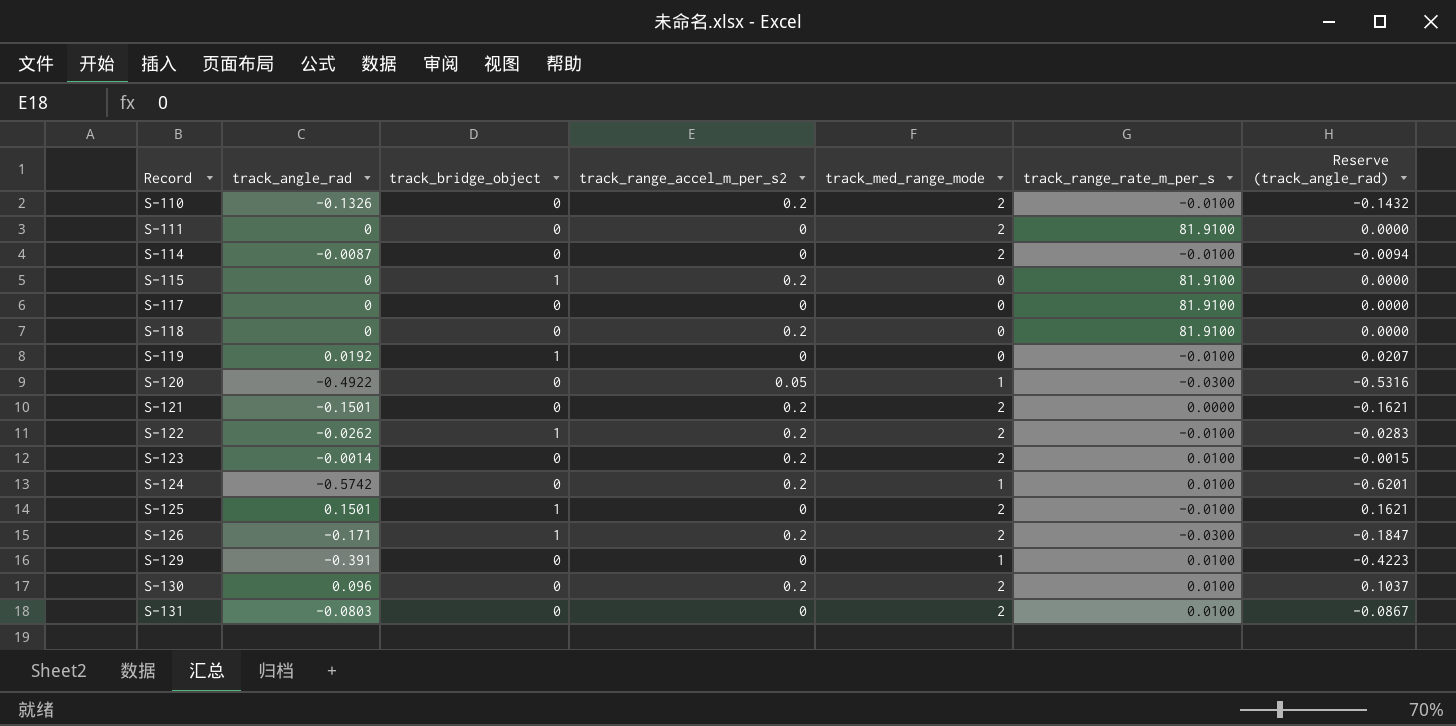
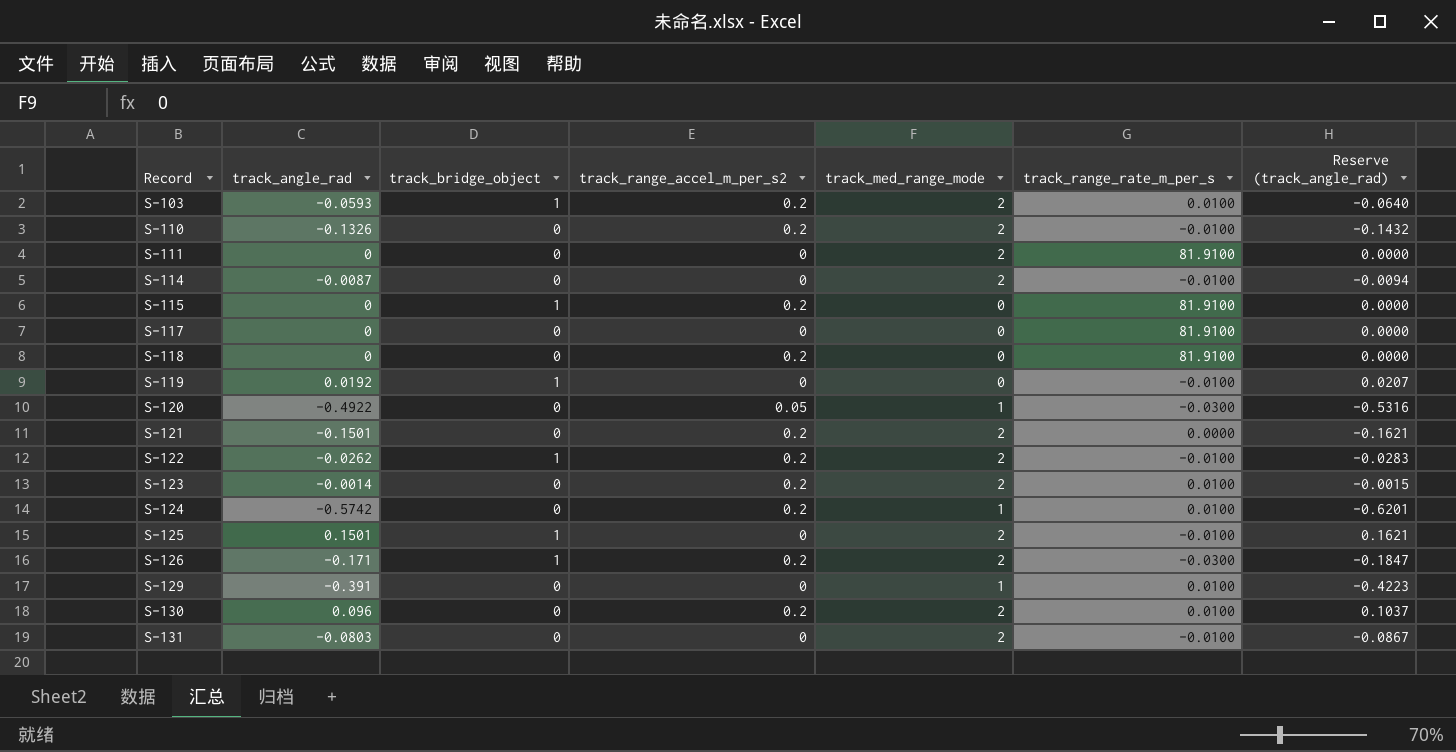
row S-103: none -> -0.0593 | 1 | 0.2 | 2 | 0.0100 | -0.0640
S-131 | track_range_rate_m_per_s: 0.0100 -> -0.0100

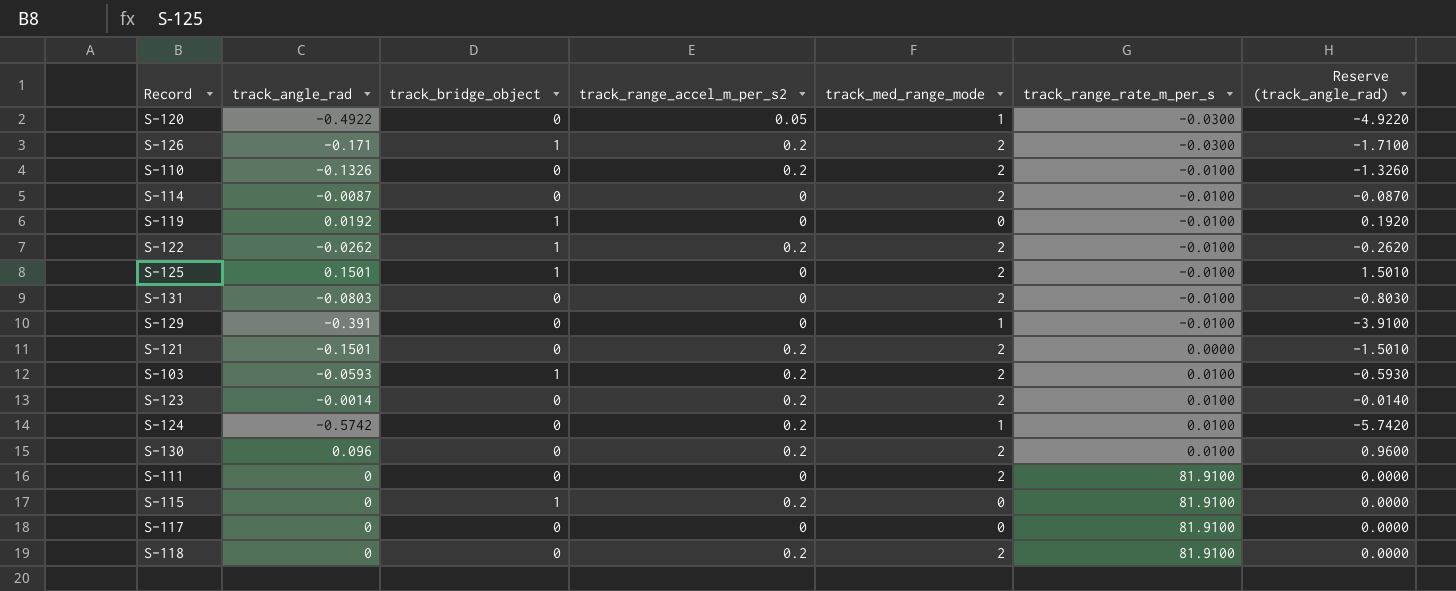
row order: Record ascending -> track_range_rate_m_per_s ascending
column Reserve (track_angle_rad) | formula: [track_angle_rad] * 1.08 -> [track_angle_rad] * 10
S-129 | track_range_rate_m_per_s: 0.0100 -> -0.0100
S-118 | track_med_range_mode: 0 -> 2

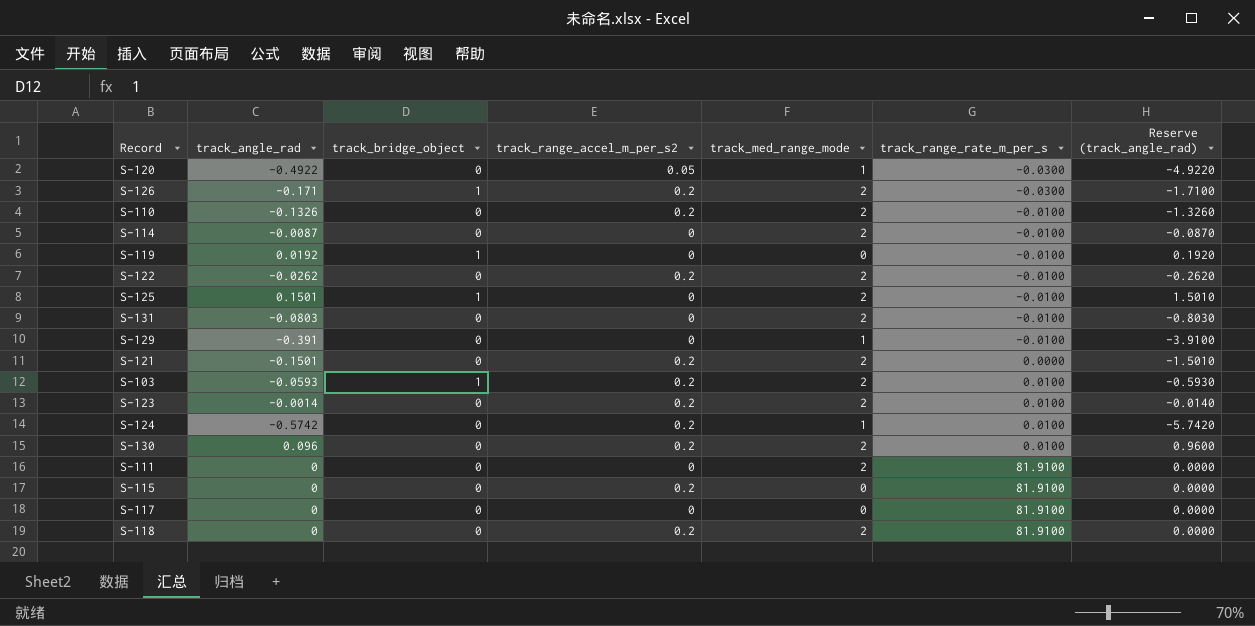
S-122 | track_bridge_object: 1 -> 0
S-115 | track_bridge_object: 1 -> 0

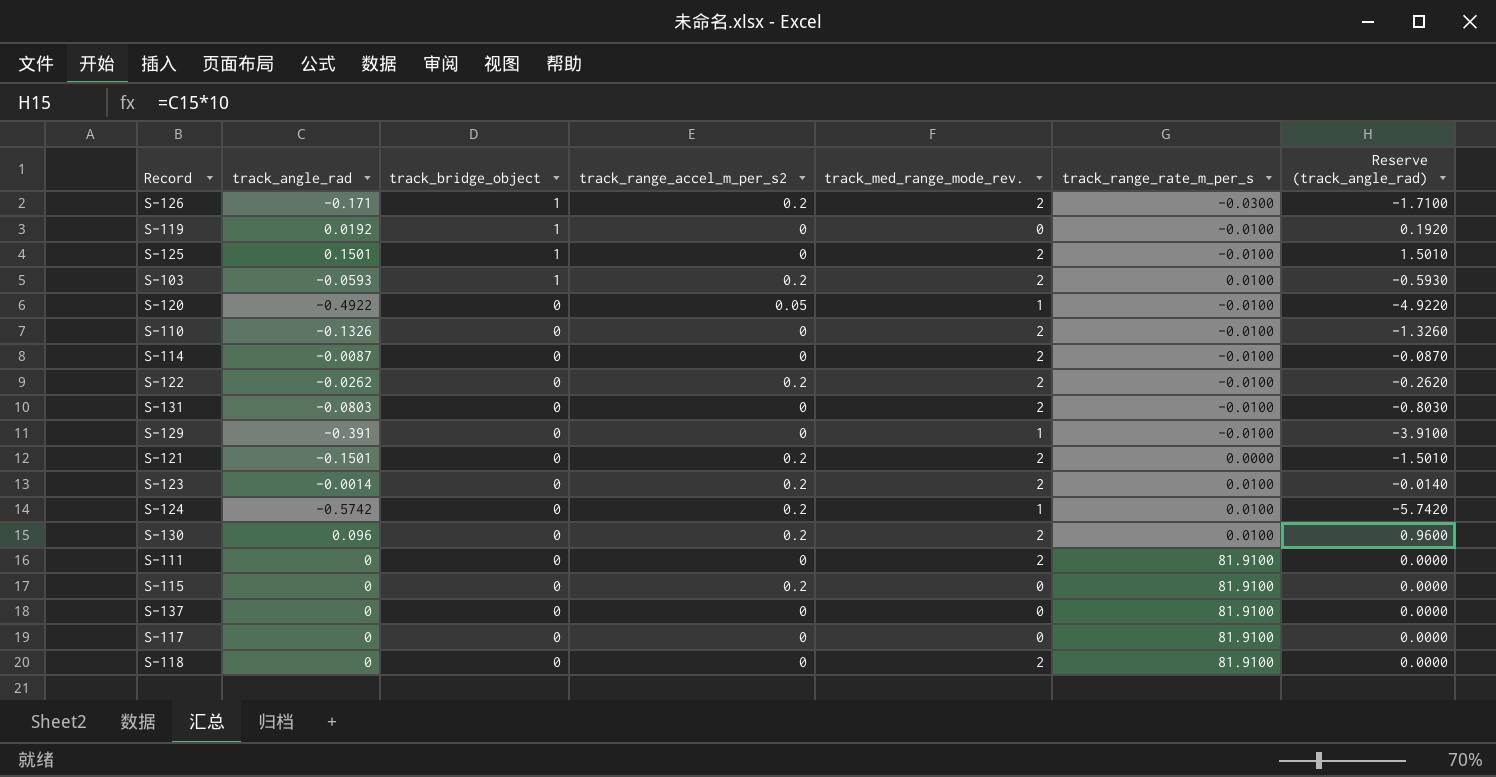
row order: track_range_rate_m_per_s ascending -> track_bridge_object descending
column name: track_med_range_mode -> track_med_range_mode_rev.
S-120 | track_range_rate_m_per_s: -0.0300 -> -0.0100
S-110 | track_range_accel_m_per_s2: 0.2 -> 0
row S-137: none -> 0 | 0 | 0 | 0 | 81.9100 | 0.0000
S-118 | track_range_accel_m_per_s2: 0.2 -> 0

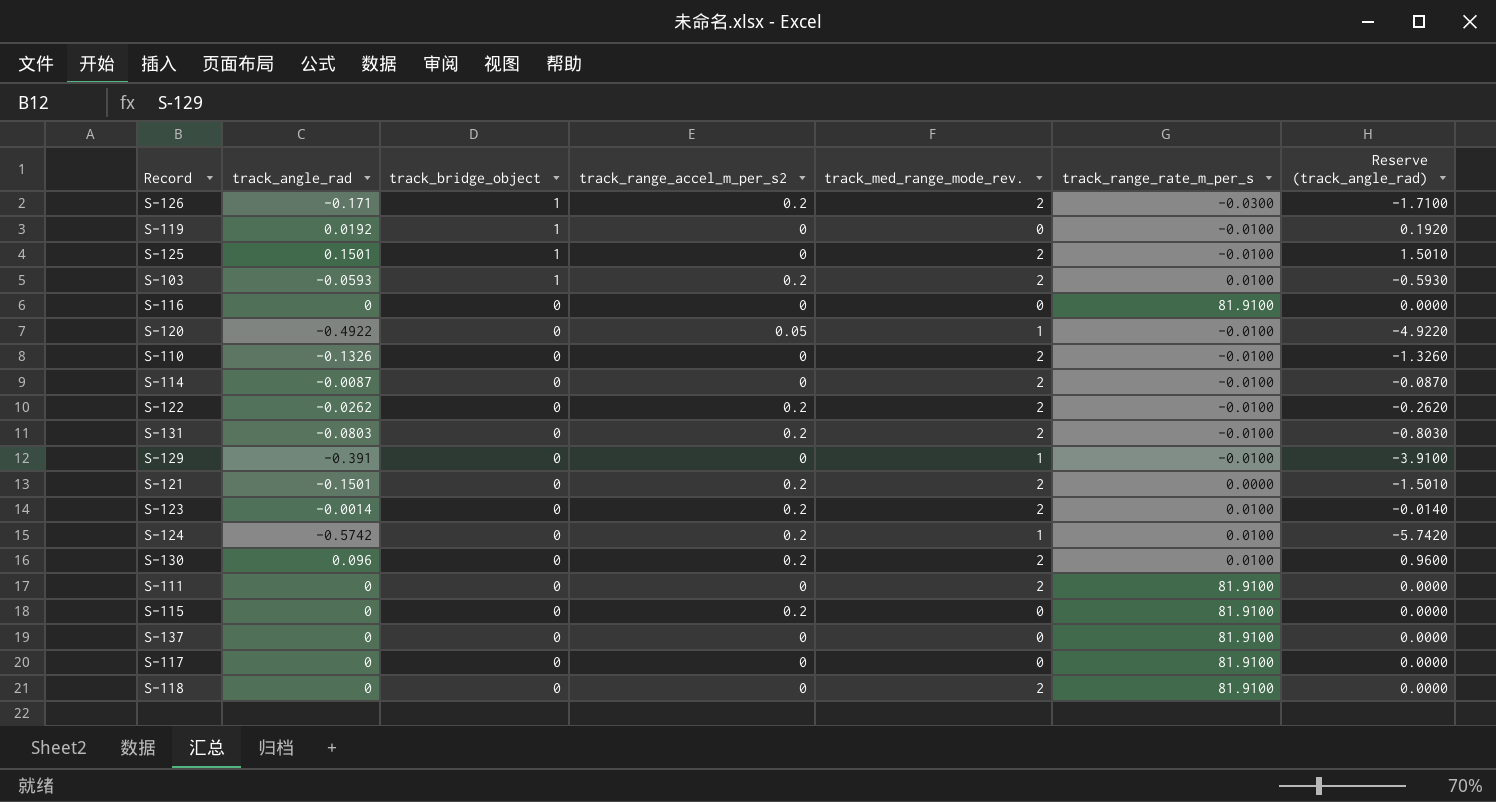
row S-116: none -> 0 | 0 | 0 | 0 | 81.9100 | 0.0000
S-131 | track_range_accel_m_per_s2: 0 -> 0.2

